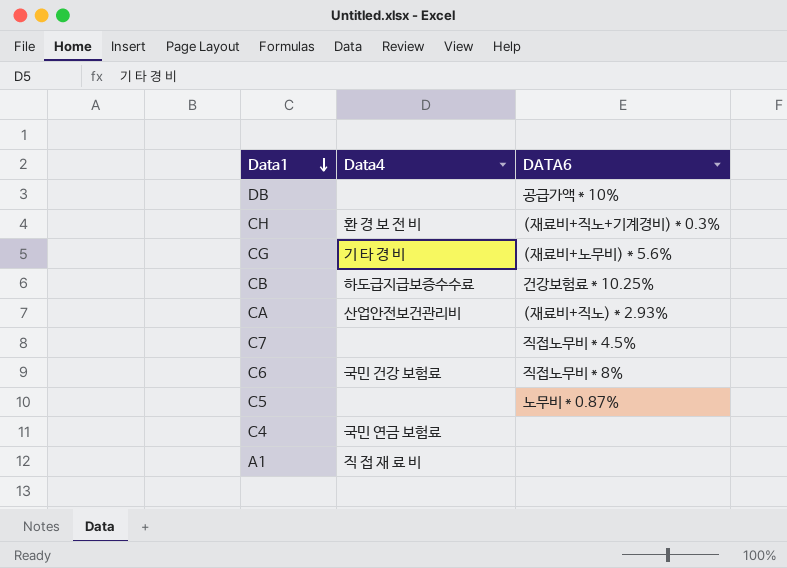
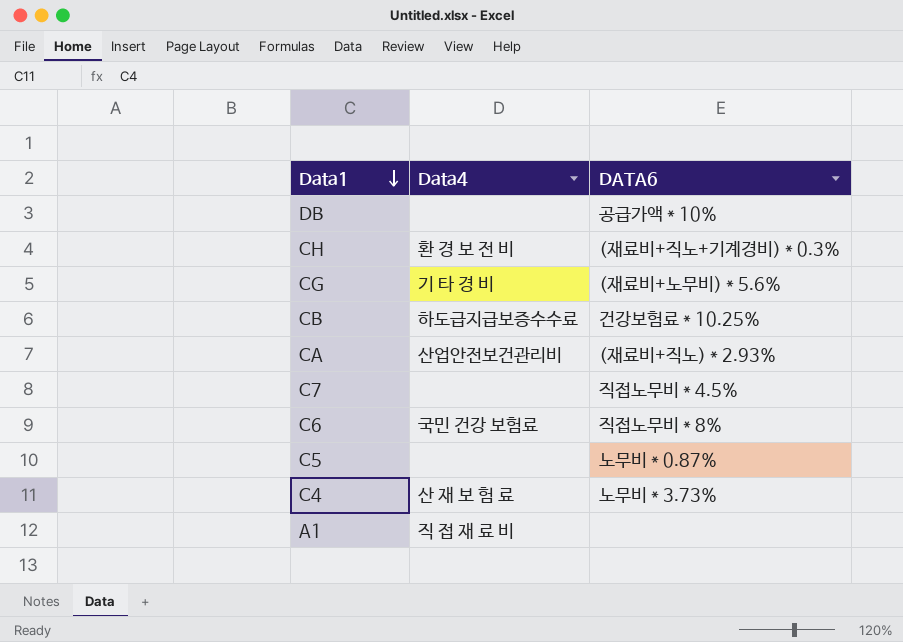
C4 | Data4: 국민 연금 보험료 -> 산 재 보 험 료
C4 | DATA6: none -> 노무비 * 3.73%

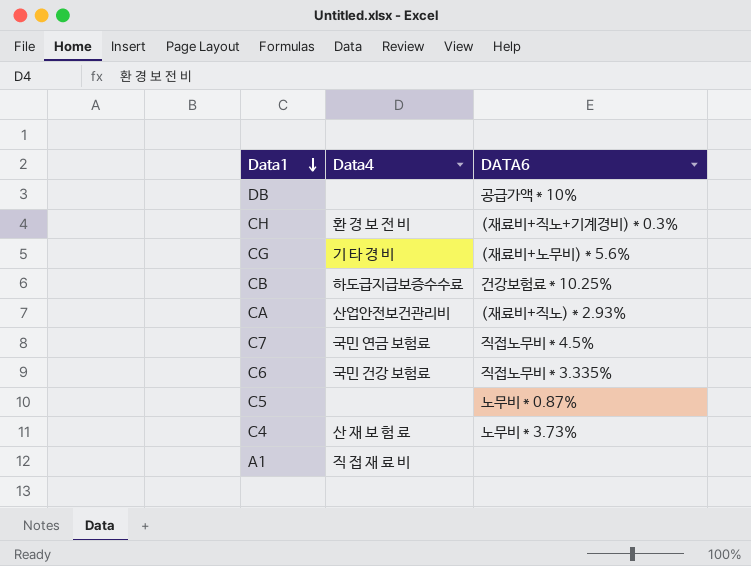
C7 | Data4: none -> 국민 연금 보험료
C6 | DATA6: 직접노무비 * 8% -> 직접노무비 * 3.335%

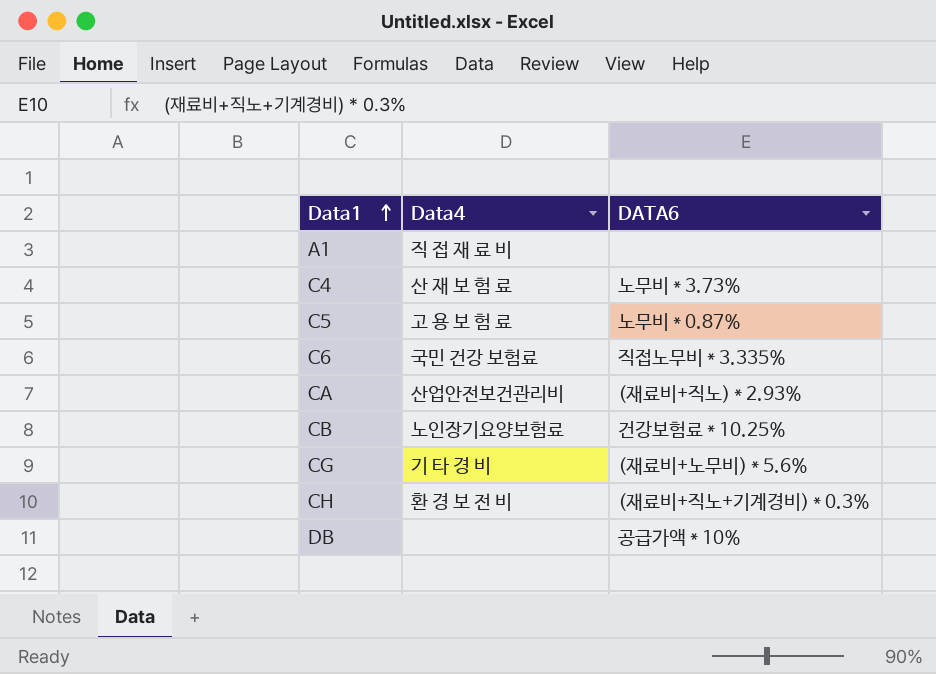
row order: Data1 descending -> Data1 ascending
row C7: 국민 연금 보험료 | 직접노무비 * 4.5% -> none
C5 | Data4: none -> 고 용 보 험 료
CB | Data4: 하도급지급보증수수료 -> 노인장기요양보험료

